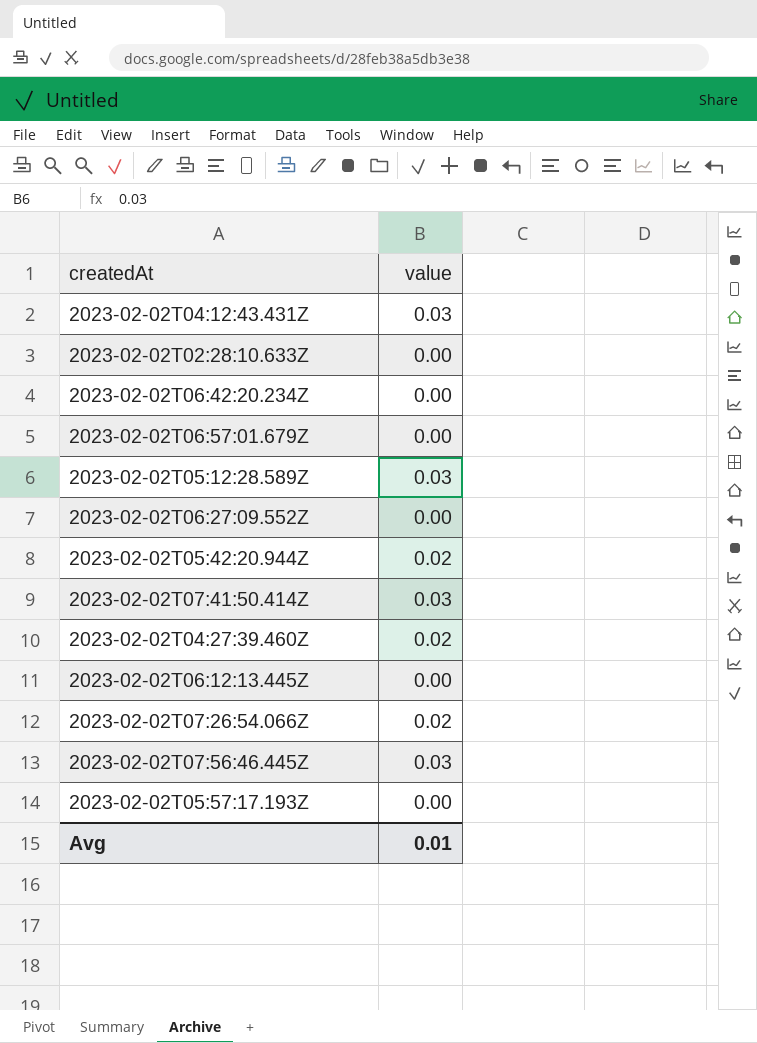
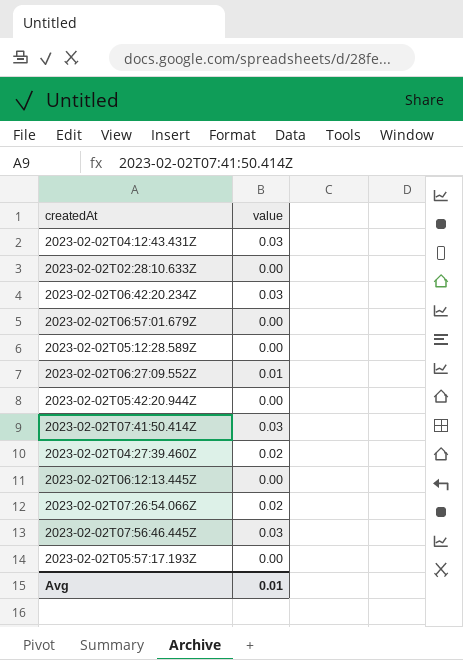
2023-02-02T06:42:20.234Z | value: 0.00 -> 0.03
2023-02-02T05:12:28.589Z | value: 0.03 -> 0.00
2023-02-02T06:27:09.552Z | value: 0.00 -> 0.01
2023-02-02T05:42:20.944Z | value: 0.02 -> 0.00

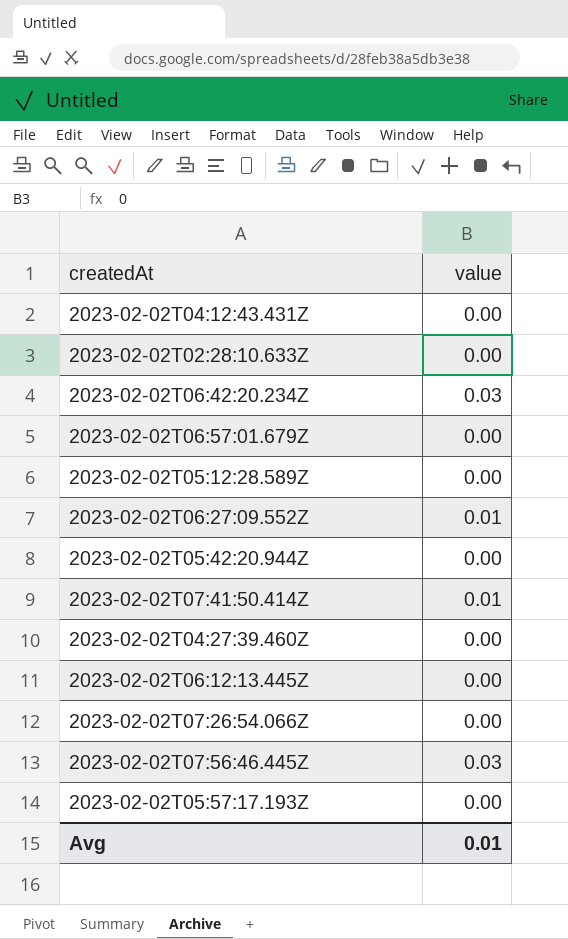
2023-02-02T04:12:43.431Z | value: 0.03 -> 0.00
2023-02-02T07:41:50.414Z | value: 0.03 -> 0.01
2023-02-02T04:27:39.460Z | value: 0.02 -> 0.00
2023-02-02T07:26:54.066Z | value: 0.02 -> 0.00

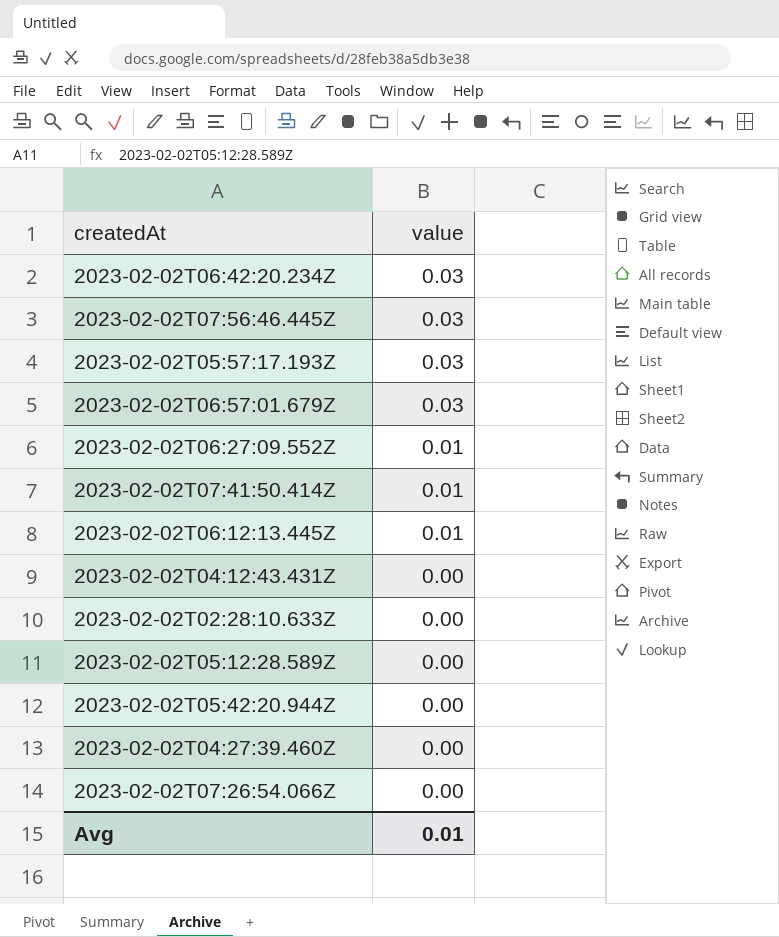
row order: none -> value descending
2023-02-02T05:57:17.193Z | value: 0.00 -> 0.03
2023-02-02T06:57:01.679Z | value: 0.00 -> 0.03
2023-02-02T06:12:13.445Z | value: 0.00 -> 0.01

